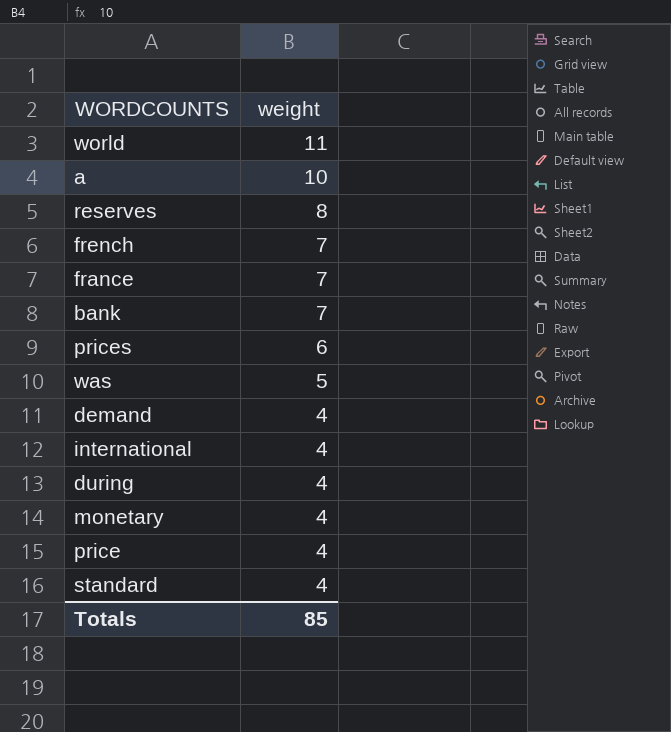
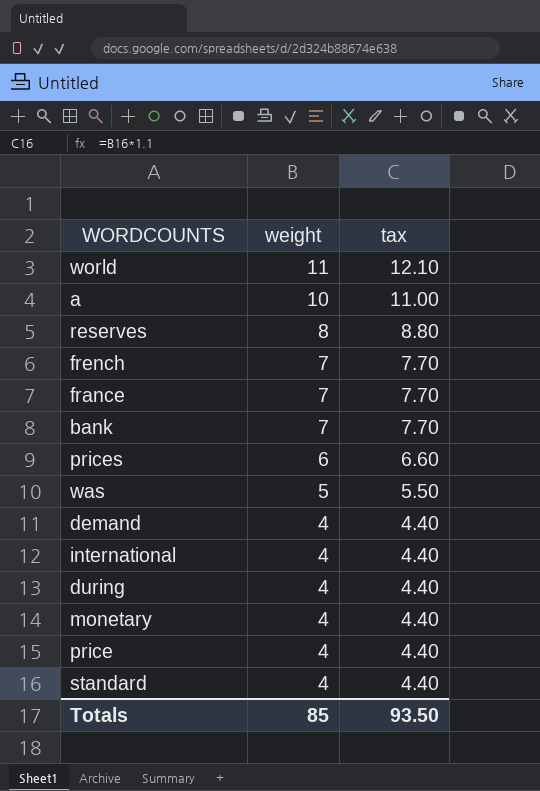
column tax | formula: none -> [weight] * 1.1

